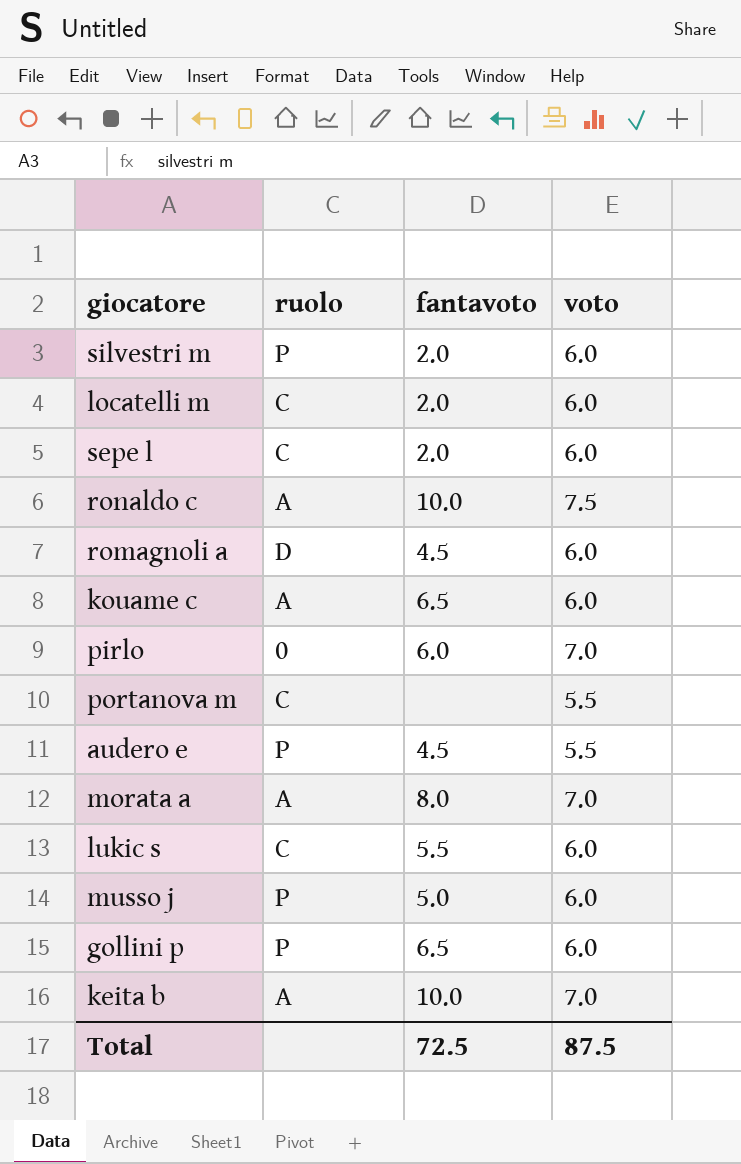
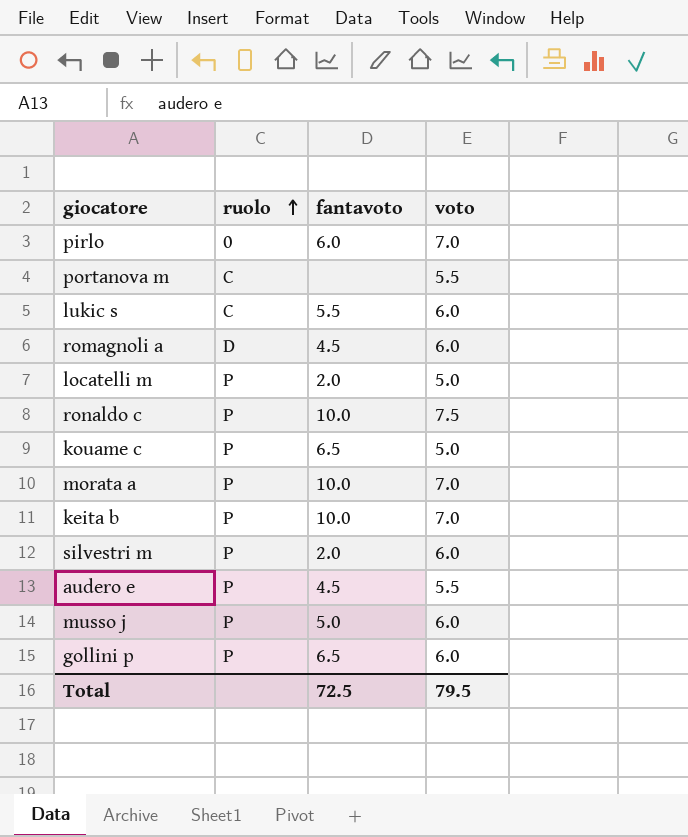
row order: none -> ruolo ascending
row sepe l: C | 2.0 | 6.0 -> none
locatelli m | ruolo: C -> P
locatelli m | voto: 6.0 -> 5.0
ronaldo c | ruolo: A -> P
kouame c | ruolo: A -> P
kouame c | voto: 6.0 -> 5.0
morata a | ruolo: A -> P
morata a | fantavoto: 8.0 -> 10.0
keita b | ruolo: A -> P
Total | voto: 87.5 -> 79.5

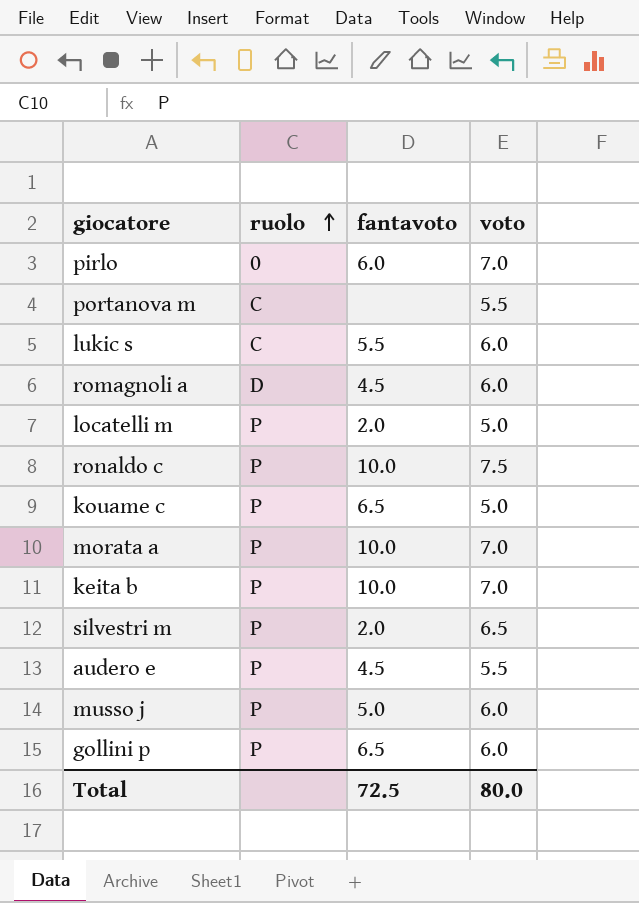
silvestri m | voto: 6.0 -> 6.5
Total | voto: 79.5 -> 80.0

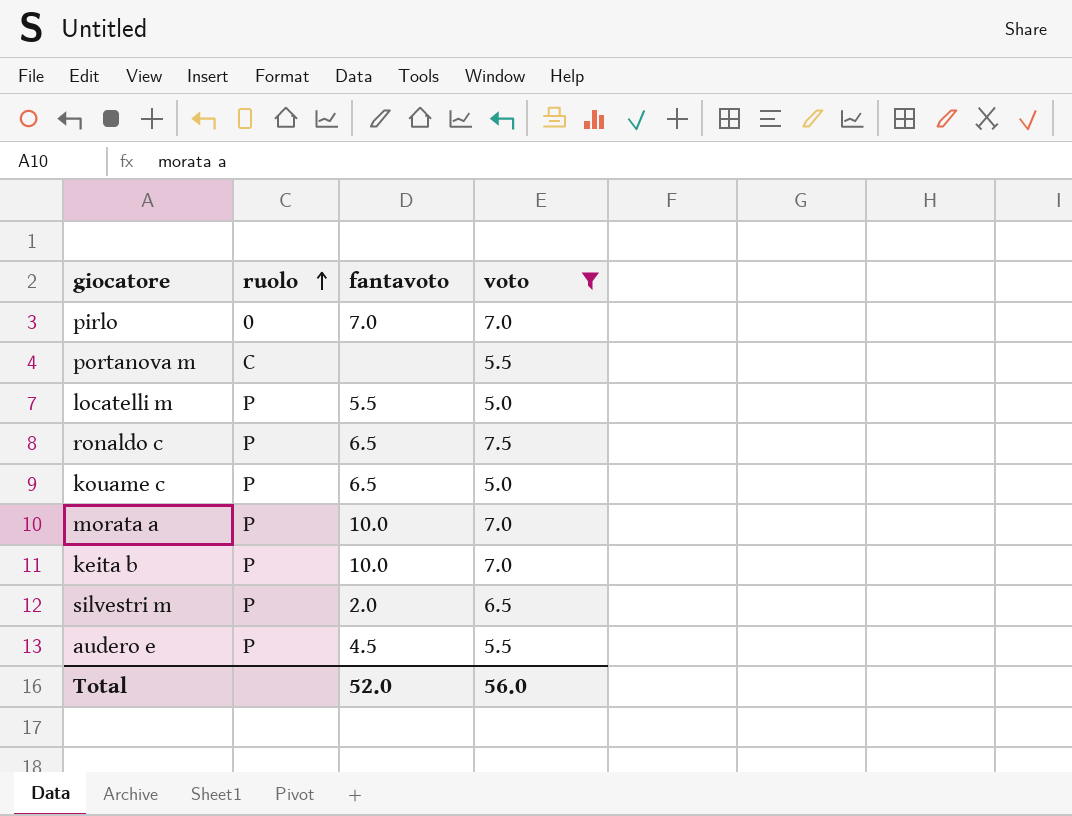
filter: none -> voto != 6.0
pirlo | fantavoto: 6.0 -> 7.0
locatelli m | fantavoto: 2.0 -> 5.5
ronaldo c | fantavoto: 10.0 -> 6.5
Total | fantavoto: 72.5 -> 52.0
Total | voto: 80.0 -> 56.0

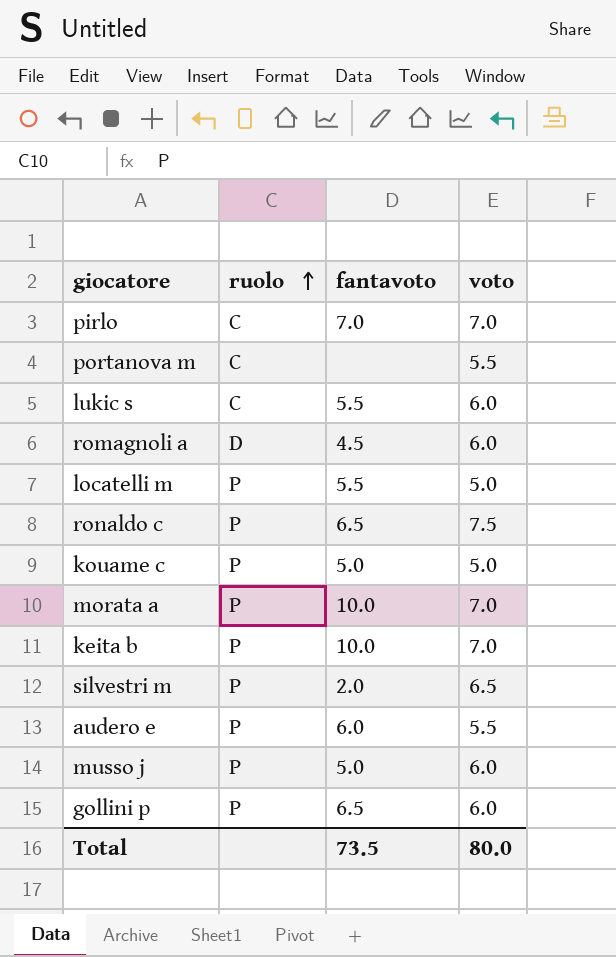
filter: voto != 6.0 -> none
pirlo | ruolo: 0 -> C
kouame c | fantavoto: 6.5 -> 5.0
audero e | fantavoto: 4.5 -> 6.0
Total | fantavoto: 52.0 -> 73.5
Total | voto: 56.0 -> 80.0

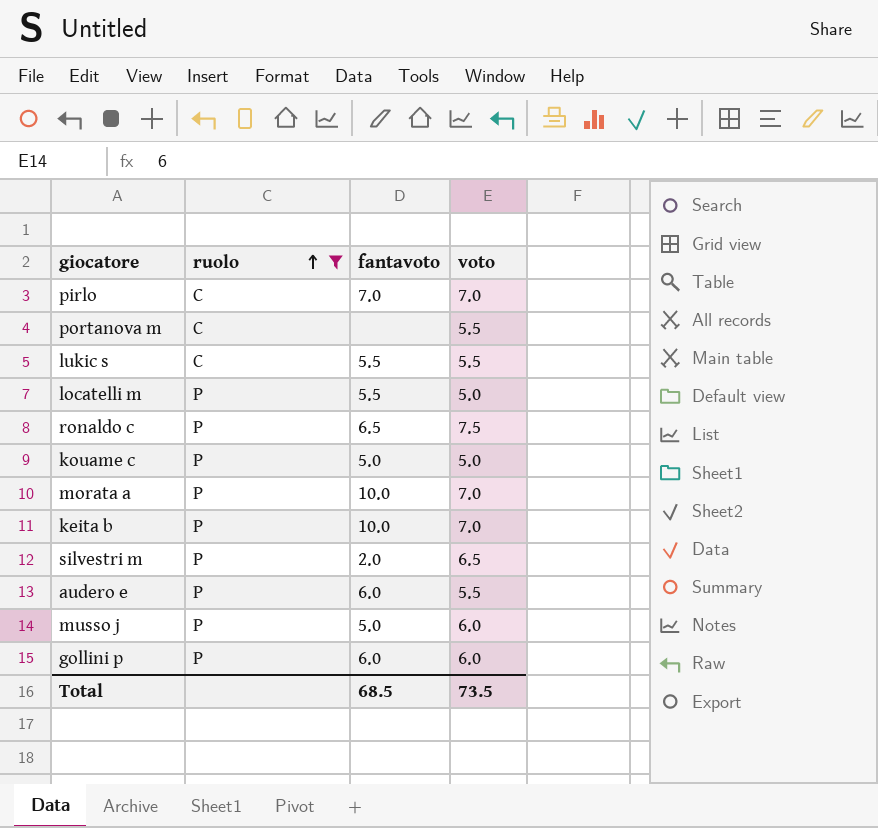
filter: none -> ruolo != D
lukic s | voto: 6.0 -> 5.5
gollini p | fantavoto: 6.5 -> 6.0
Total | fantavoto: 73.5 -> 68.5
Total | voto: 80.0 -> 73.5

